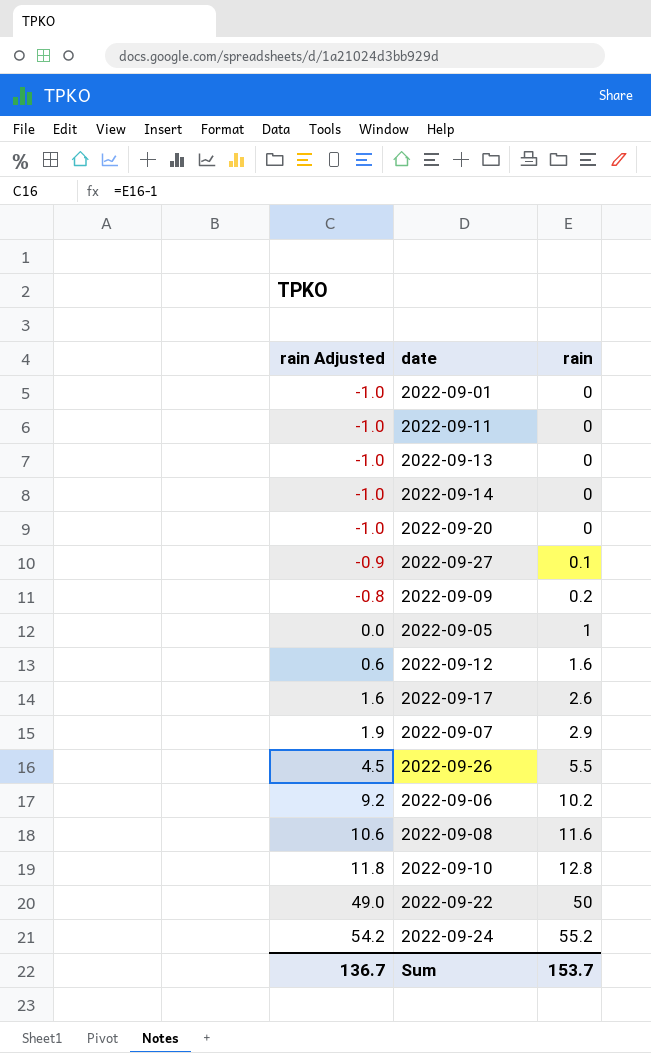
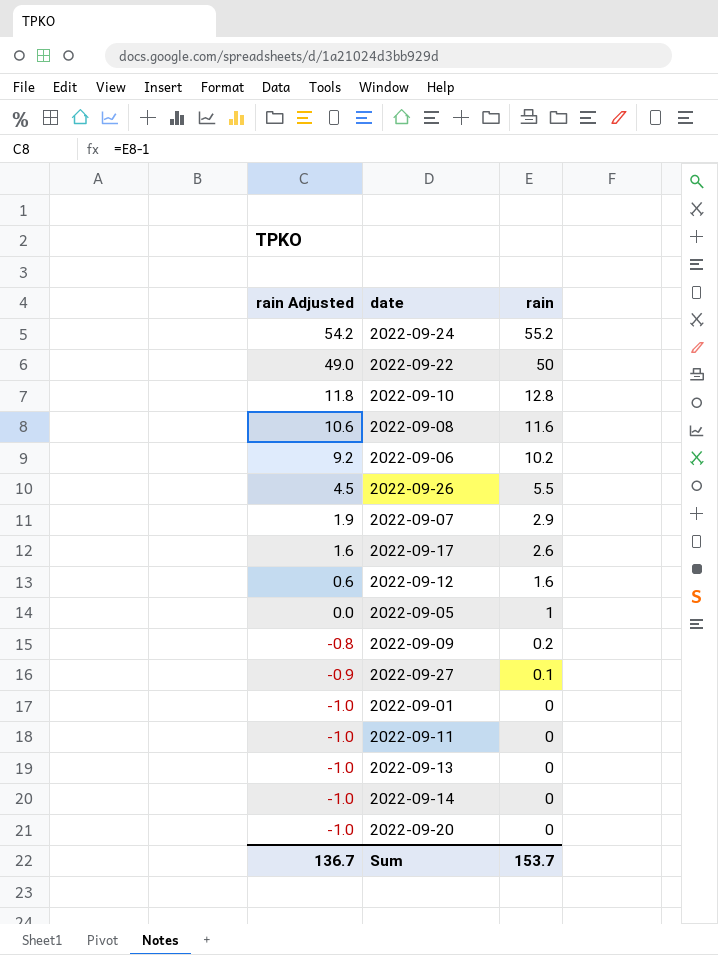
row order: rain Adjusted ascending -> rain Adjusted descending

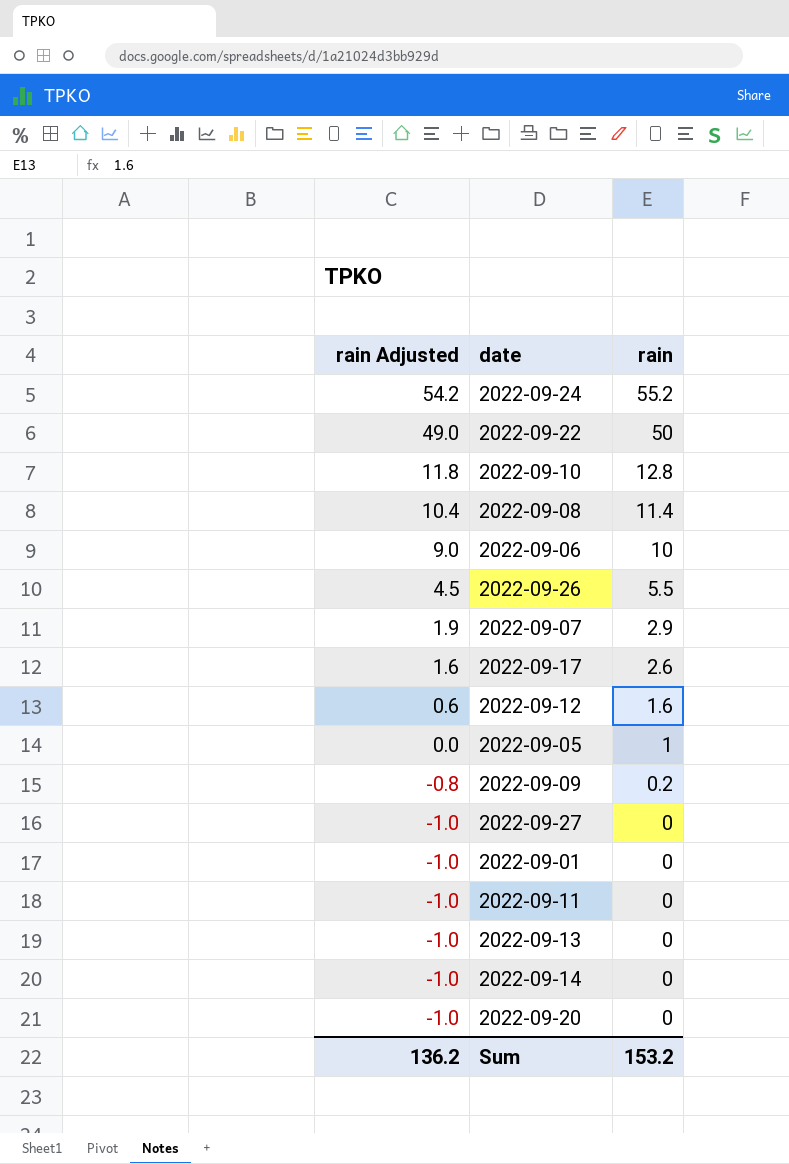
2022-09-08 | rain Adjusted: 10.6 -> 10.4
2022-09-08 | rain: 11.6 -> 11.4
2022-09-06 | rain Adjusted: 9.2 -> 9.0
2022-09-06 | rain: 10.2 -> 10
2022-09-27 | rain Adjusted: -0.9 -> -1.0
2022-09-27 | rain: 0.1 -> 0
Sum | rain Adjusted: 136.7 -> 136.2
Sum | rain: 153.7 -> 153.2

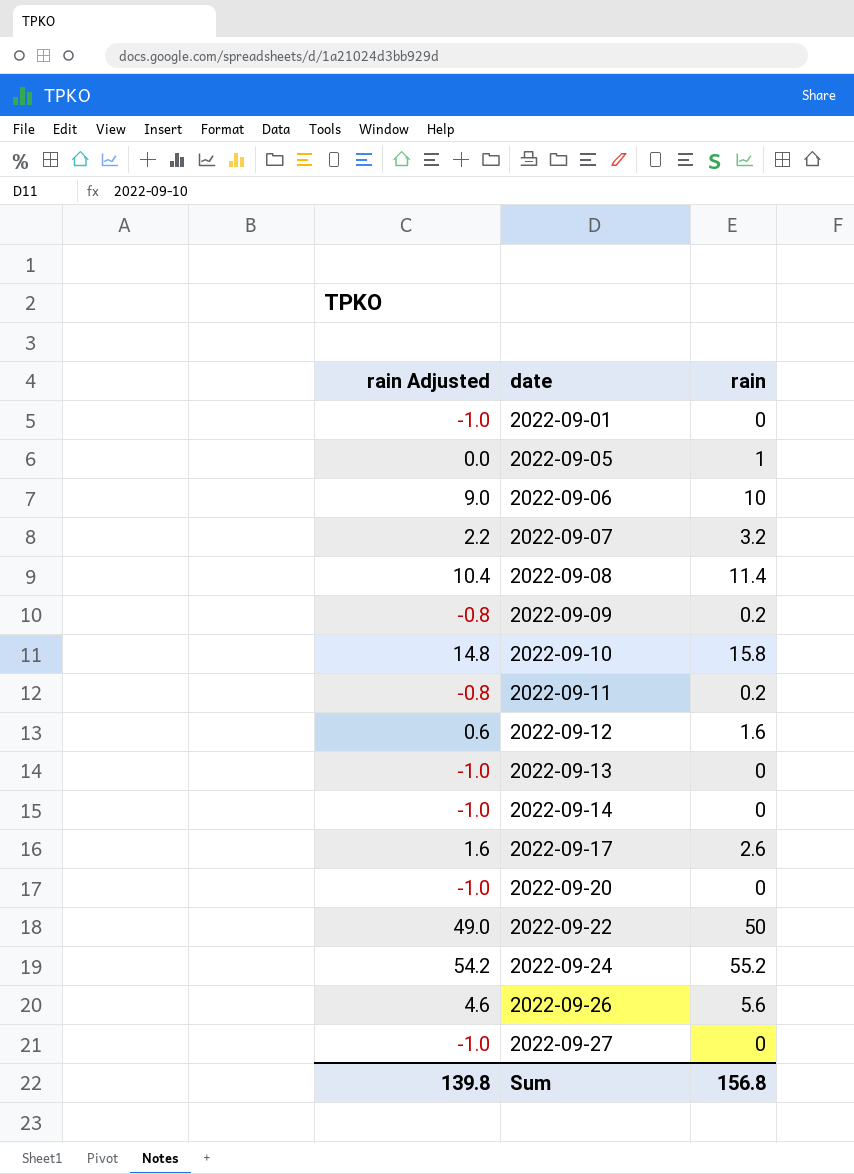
row order: rain Adjusted descending -> date ascending
2022-09-07 | rain Adjusted: 1.9 -> 2.2
2022-09-07 | rain: 2.9 -> 3.2
2022-09-10 | rain Adjusted: 11.8 -> 14.8
2022-09-10 | rain: 12.8 -> 15.8
2022-09-11 | rain Adjusted: -1.0 -> -0.8
2022-09-11 | rain: 0 -> 0.2
2022-09-26 | rain Adjusted: 4.5 -> 4.6
2022-09-26 | rain: 5.5 -> 5.6
Sum | rain Adjusted: 136.2 -> 139.8
Sum | rain: 153.2 -> 156.8

